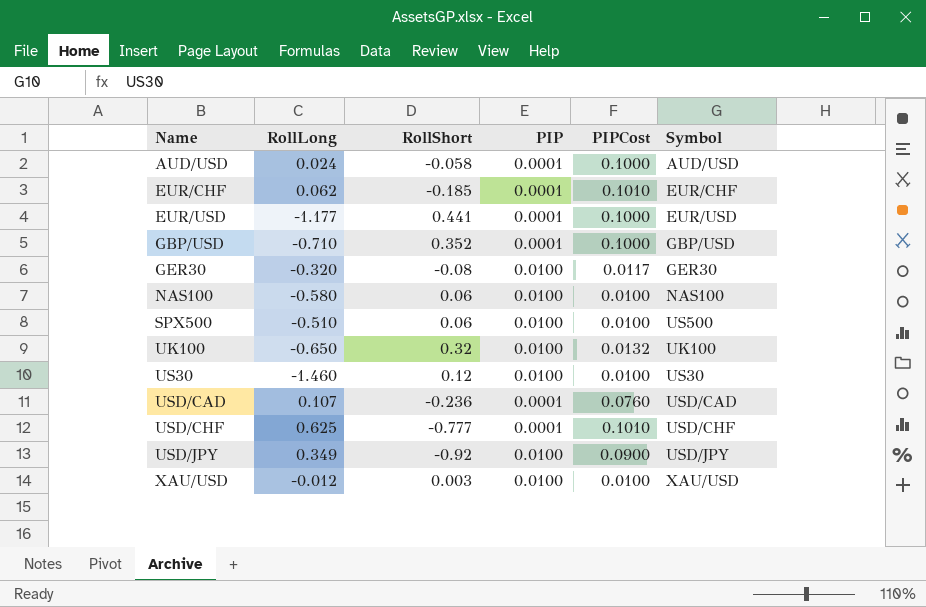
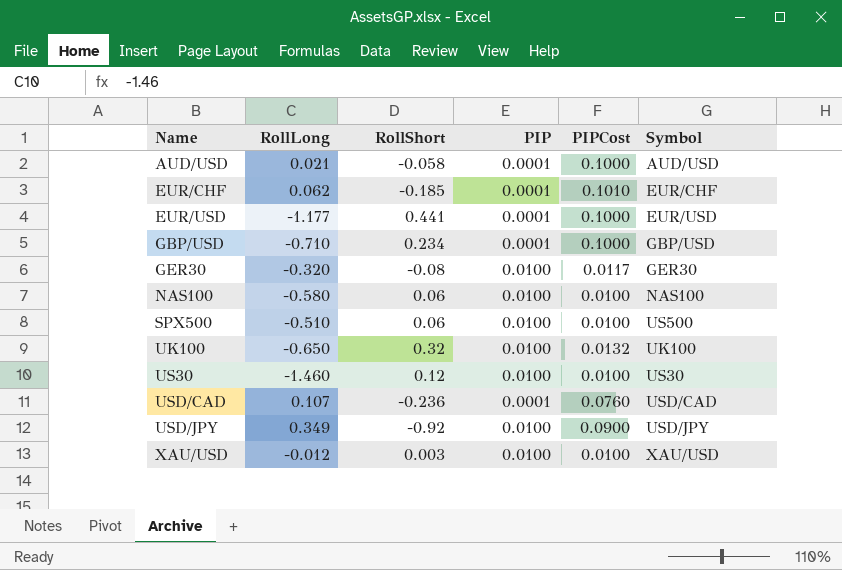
row USD/CHF: 0.625 | -0.777 | 0.0001 | 0.1010 | USD/CHF -> none
AUD/USD | RollLong: 0.024 -> 0.021
GBP/USD | RollShort: 0.352 -> 0.234

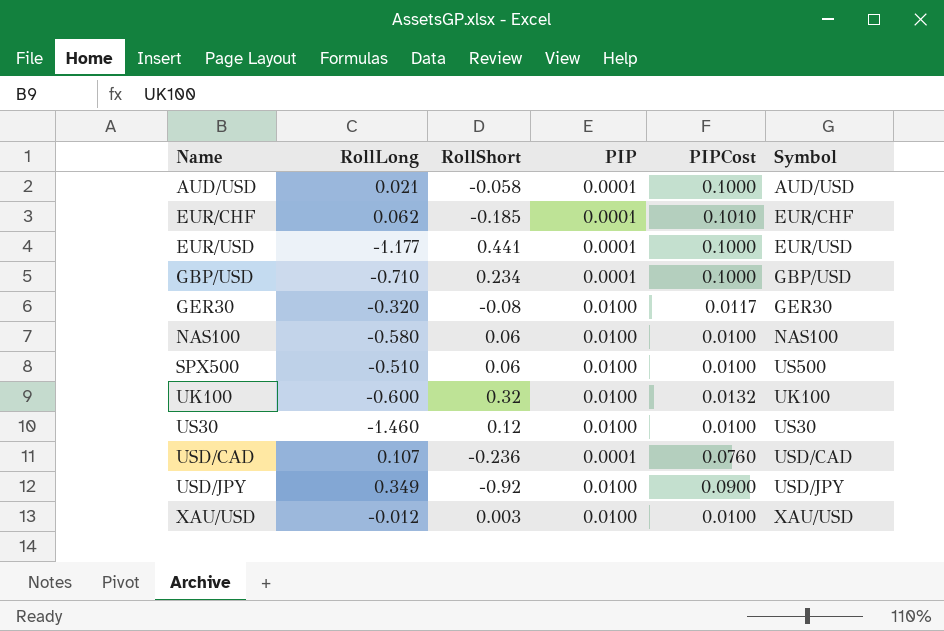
UK100 | RollLong: -0.650 -> -0.600

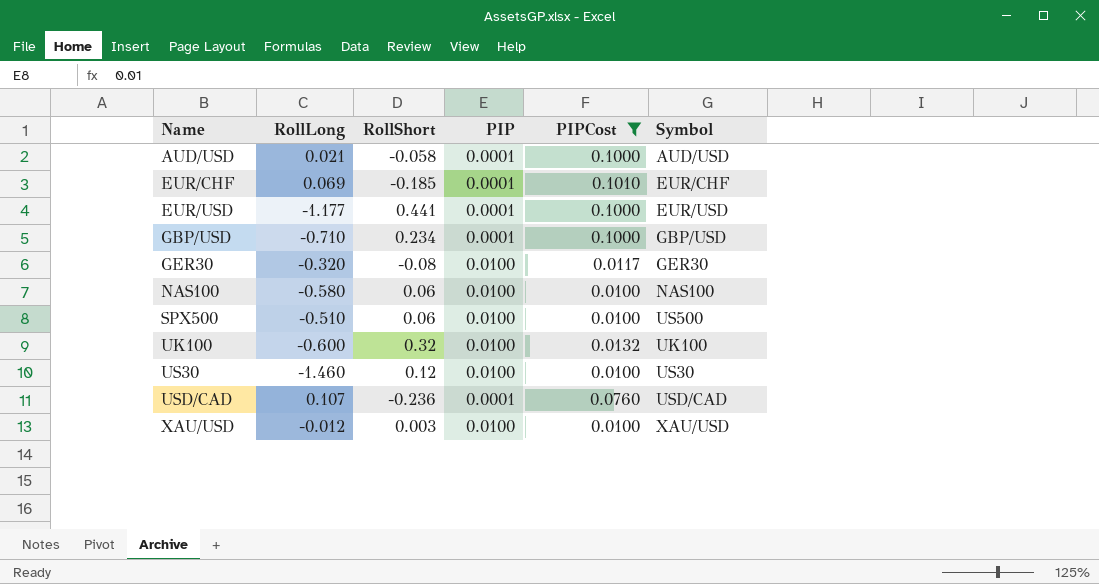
filter: none -> PIPCost != 0.0900
EUR/CHF | RollLong: 0.062 -> 0.069

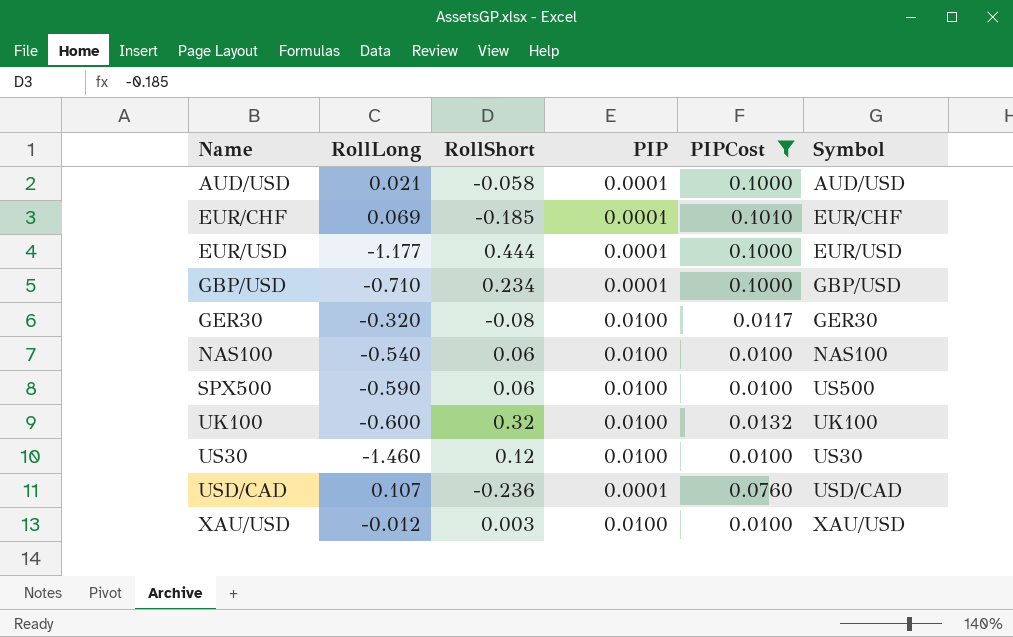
EUR/USD | RollShort: 0.441 -> 0.444
NAS100 | RollLong: -0.580 -> -0.540
SPX500 | RollLong: -0.510 -> -0.590

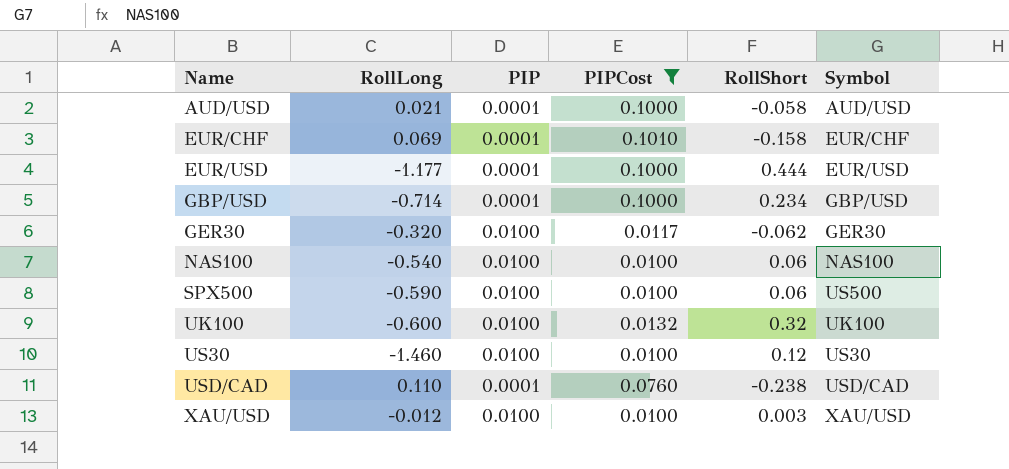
column RollShort | position: 3 -> 5
EUR/CHF | RollShort: -0.185 -> -0.158
GBP/USD | RollLong: -0.710 -> -0.714
GER30 | RollShort: -0.08 -> -0.062
USD/CAD | RollLong: 0.107 -> 0.110
USD/CAD | RollShort: -0.236 -> -0.238

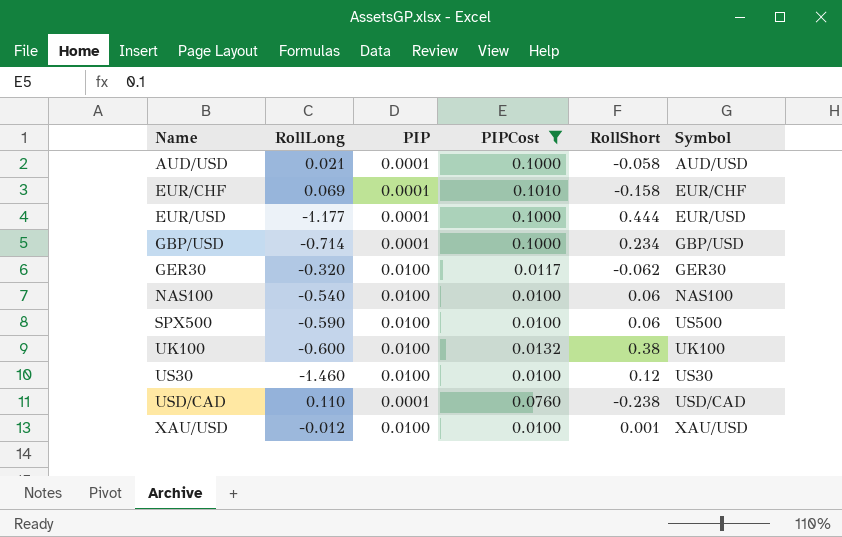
UK100 | RollShort: 0.32 -> 0.38
XAU/USD | RollShort: 0.003 -> 0.001

